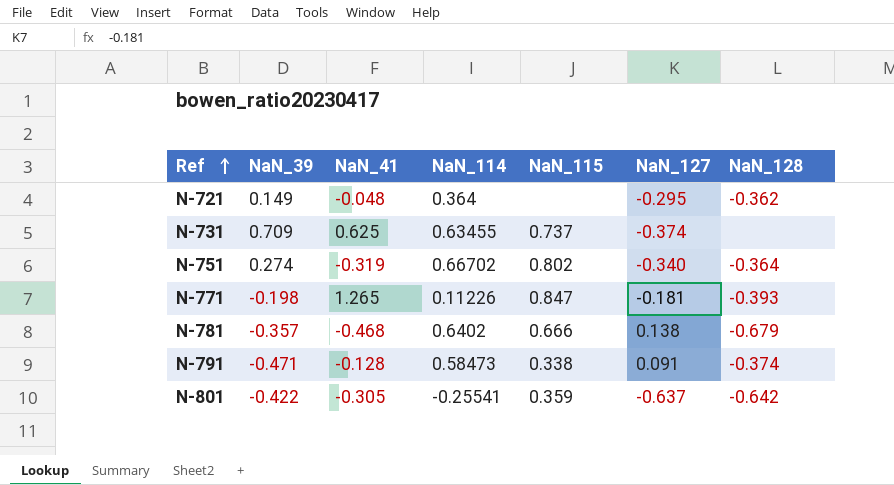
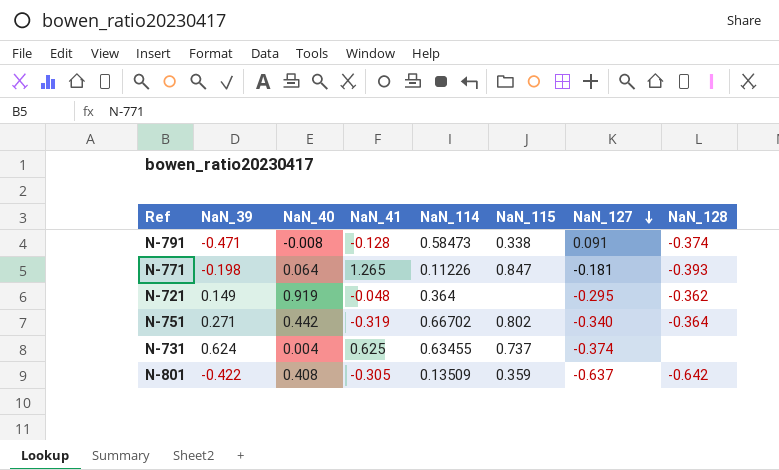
row order: Ref ascending -> NaN_127 descending
column NaN_40 | position: none -> 3
row N-781: -0.357 | -0.468 | 0.6402 | 0.666 | 0.138 | -0.679 -> none
N-751 | NaN_39: 0.274 -> 0.271
N-731 | NaN_39: 0.709 -> 0.624
N-801 | NaN_114: -0.25541 -> 0.13509

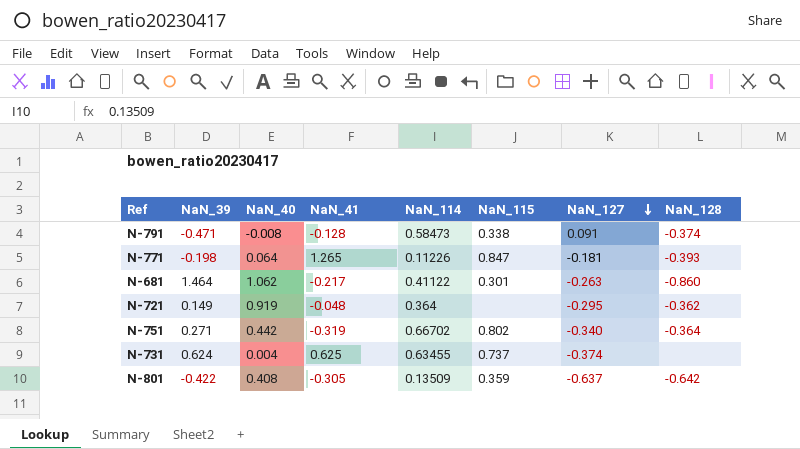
row N-681: none -> 1.464 | 1.062 | -0.217 | 0.41122 | 0.301 | -0.263 | -0.860

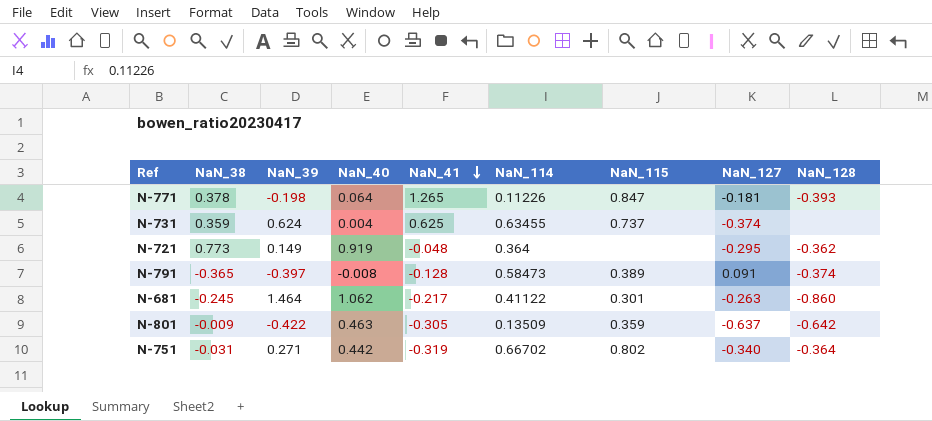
row order: NaN_127 descending -> NaN_41 descending
column NaN_38 | position: none -> 2
N-791 | NaN_39: -0.471 -> -0.397
N-791 | NaN_115: 0.338 -> 0.389
N-801 | NaN_40: 0.408 -> 0.463

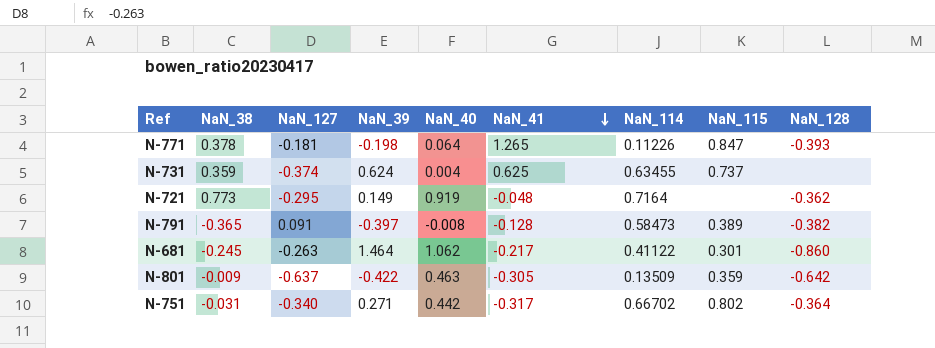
column NaN_127 | position: 8 -> 3
N-721 | NaN_114: 0.364 -> 0.7164
N-791 | NaN_128: -0.374 -> -0.382
N-751 | NaN_41: -0.319 -> -0.317

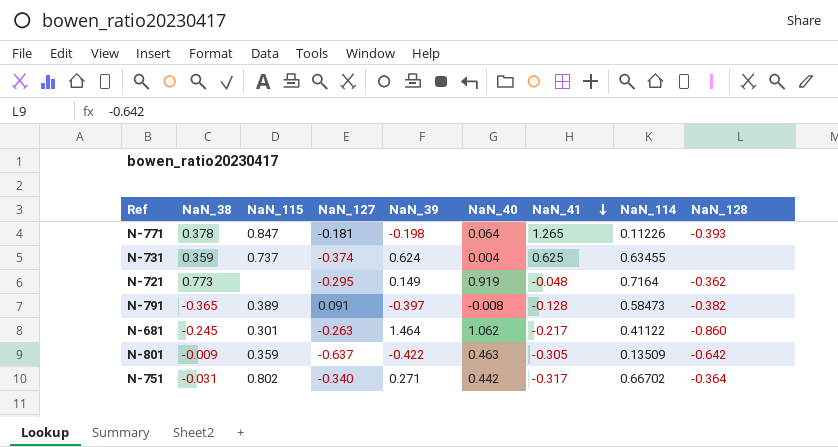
column NaN_115 | position: 8 -> 3

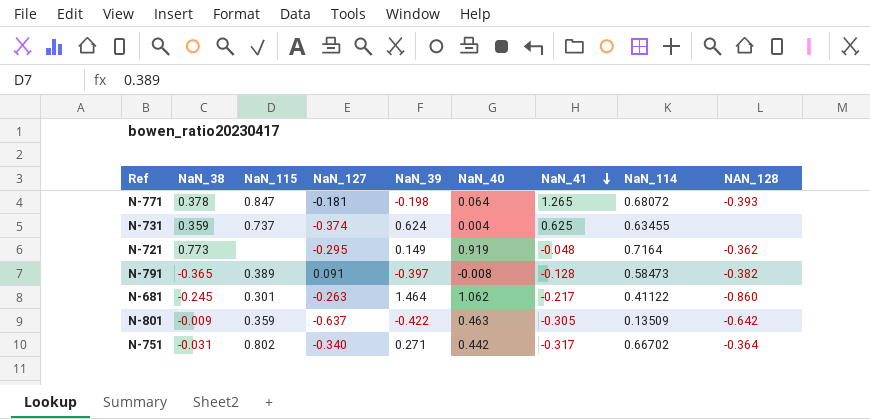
column name: NaN_128 -> NAN_128
N-771 | NaN_114: 0.11226 -> 0.68072

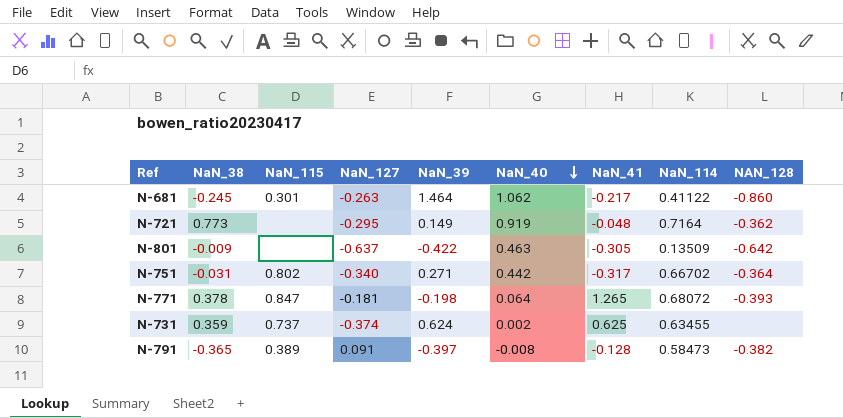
row order: NaN_41 descending -> NaN_40 descending
N-801 | NaN_115: 0.359 -> none
N-731 | NaN_40: 0.004 -> 0.002

